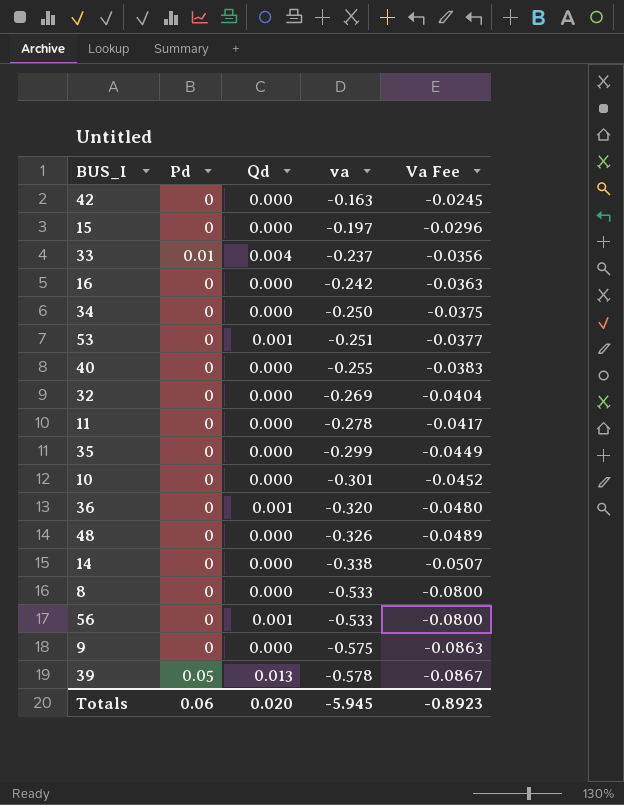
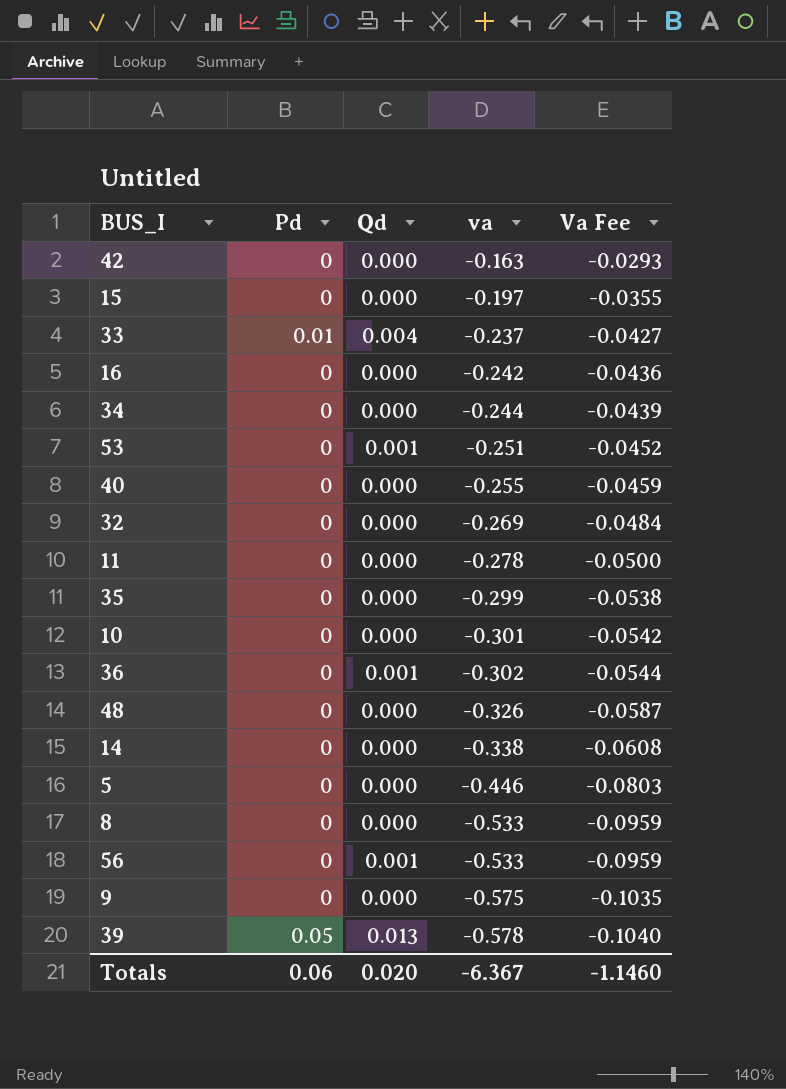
column Va Fee | formula: [va] * 0.15 -> [va] * 0.18
34 | va: -0.250 -> -0.244
36 | va: -0.320 -> -0.302
row 5: none -> 0 | 0.000 | -0.446 | -0.0803
Totals | va: -5.945 -> -6.367
Totals | Va Fee: -0.8923 -> -1.1460

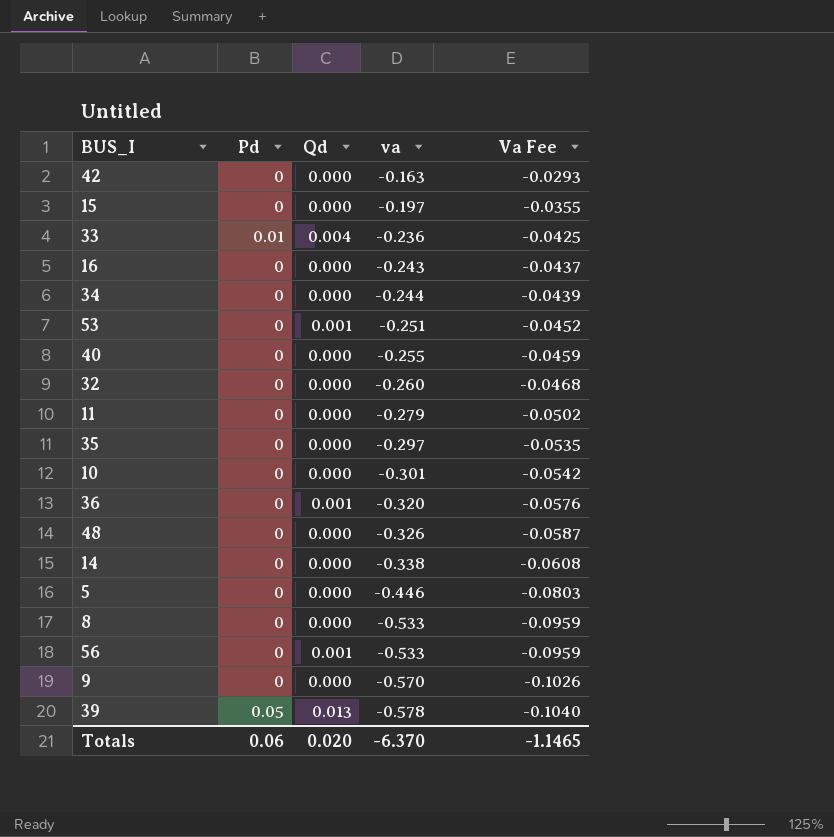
33 | va: -0.237 -> -0.236
33 | Va Fee: -0.0427 -> -0.0425
16 | va: -0.242 -> -0.243
16 | Va Fee: -0.0436 -> -0.0437
32 | va: -0.269 -> -0.260
32 | Va Fee: -0.0484 -> -0.0468
11 | va: -0.278 -> -0.279
11 | Va Fee: -0.0500 -> -0.0502
35 | va: -0.299 -> -0.297
35 | Va Fee: -0.0538 -> -0.0535
36 | va: -0.302 -> -0.320
36 | Va Fee: -0.0544 -> -0.0576
9 | va: -0.575 -> -0.570
9 | Va Fee: -0.1035 -> -0.1026
Totals | va: -6.367 -> -6.370
Totals | Va Fee: -1.1460 -> -1.1465

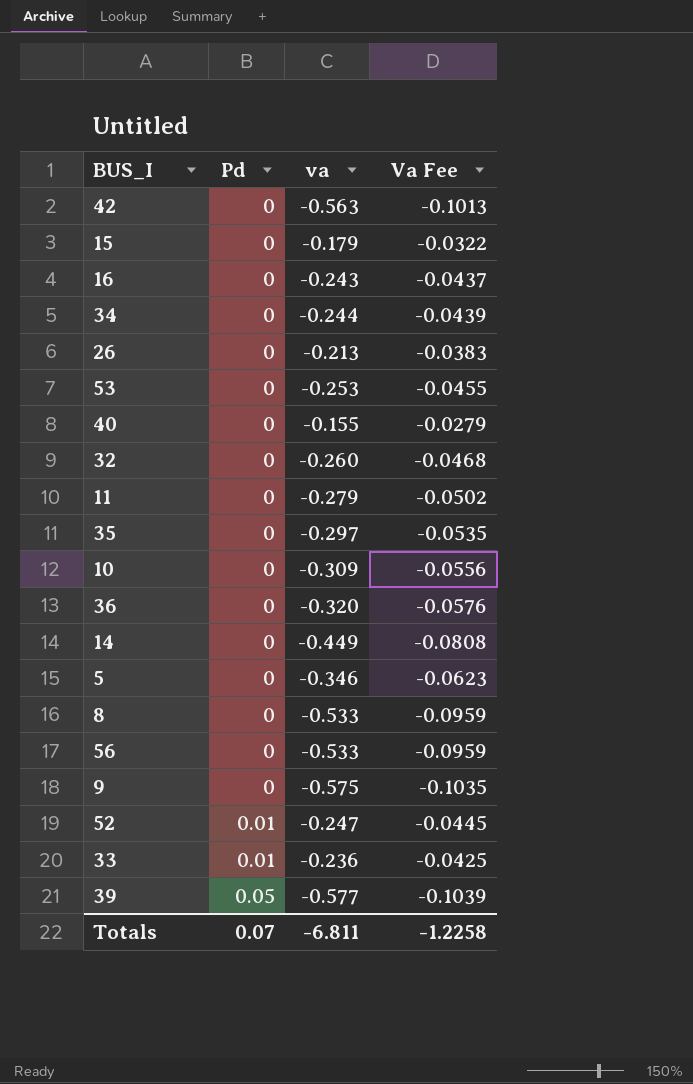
row order: va descending -> Pd ascending
column Qd | position: 3 -> none
row 48: 0 | 0.000 | -0.326 | -0.0587 -> none
42 | va: -0.163 -> -0.563
42 | Va Fee: -0.0293 -> -0.1013
15 | va: -0.197 -> -0.179
15 | Va Fee: -0.0355 -> -0.0322
row 26: none -> 0 | -0.213 | -0.0383
53 | va: -0.251 -> -0.253
53 | Va Fee: -0.0452 -> -0.0455
40 | va: -0.255 -> -0.155
40 | Va Fee: -0.0459 -> -0.0279
10 | va: -0.301 -> -0.309
10 | Va Fee: -0.0542 -> -0.0556
14 | va: -0.338 -> -0.449
14 | Va Fee: -0.0608 -> -0.0808
5 | va: -0.446 -> -0.346
5 | Va Fee: -0.0803 -> -0.0623
9 | va: -0.570 -> -0.575
9 | Va Fee: -0.1026 -> -0.1035
row 52: none -> 0.01 | -0.247 | -0.0445
39 | va: -0.578 -> -0.577
39 | Va Fee: -0.1040 -> -0.1039
Totals | Pd: 0.06 -> 0.07
Totals | va: -6.370 -> -6.811
Totals | Va Fee: -1.1465 -> -1.2258

